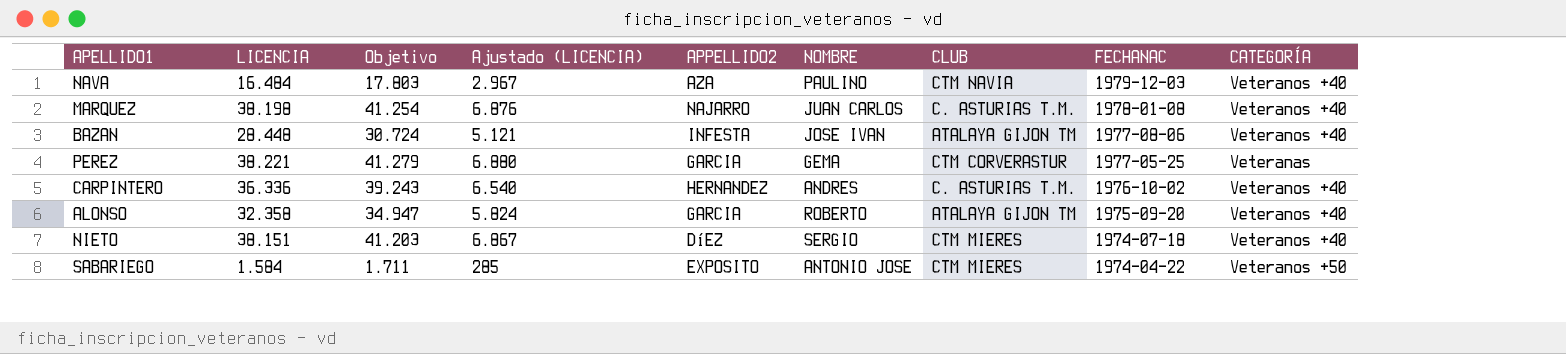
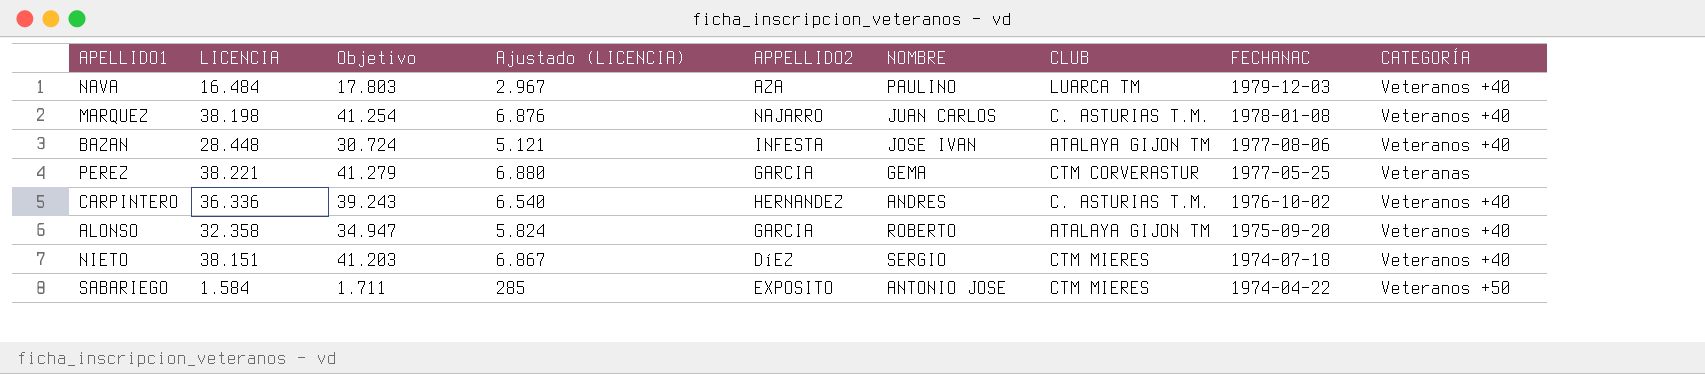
NAVA | CLUB: CTM NAVIA -> LUARCA TM

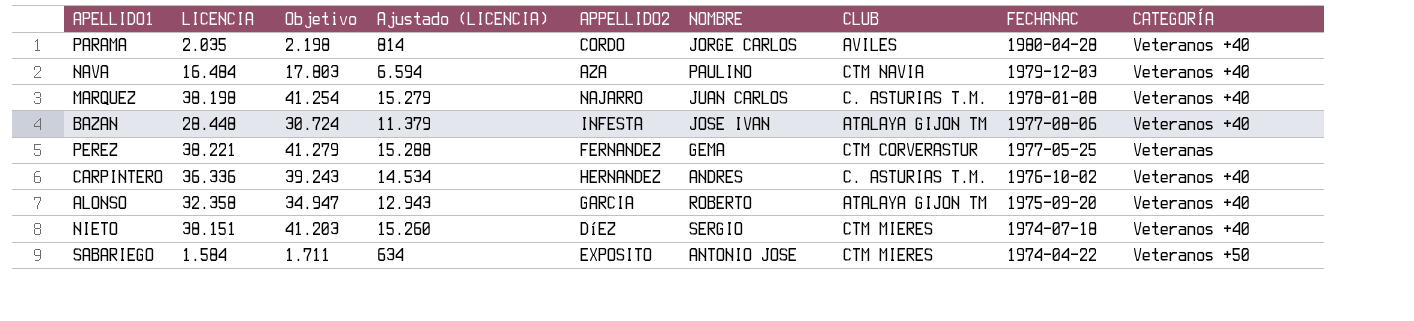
column Ajustado (LICENCIA) | formula: [LICENCIA] * 0,18 -> [LICENCIA] * 0,4
row PARAMA: none -> 2.035 | 2.198 | 814 | CORDO | JORGE CARLOS | AVILES | 1980-04-28 | Veteranos +40
NAVA | CLUB: LUARCA TM -> CTM NAVIA
PEREZ | APPELLIDO2: GARCIA -> FERNANDEZ

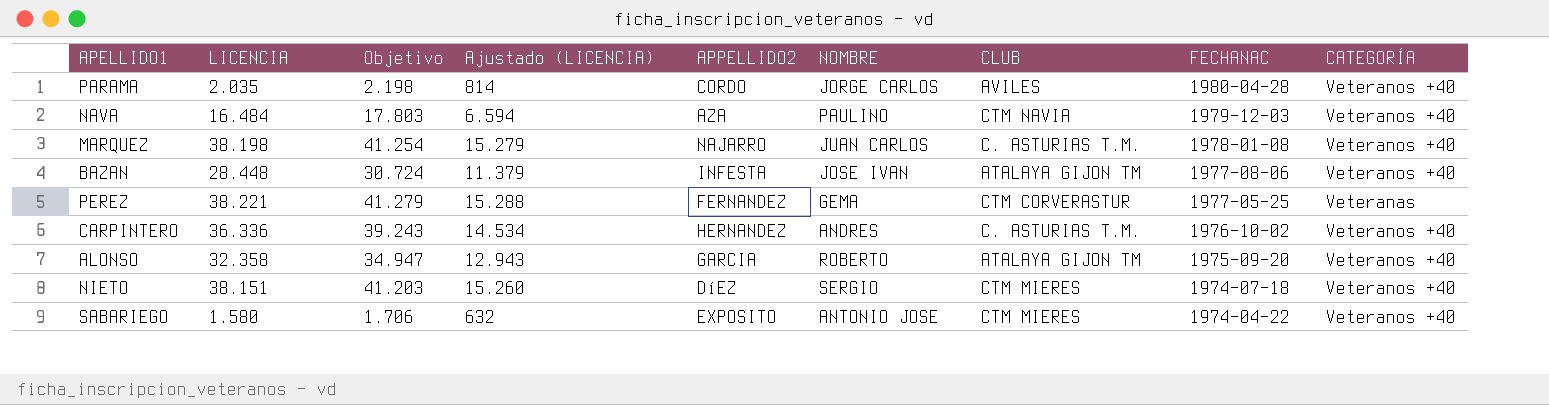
SABARIEGO | LICENCIA: 1.584 -> 1.580
SABARIEGO | Objetivo: 1.711 -> 1.706
SABARIEGO | Ajustado (LICENCIA): 634 -> 632
SABARIEGO | CATEGORÍA: Veteranos +50 -> Veteranos +40

